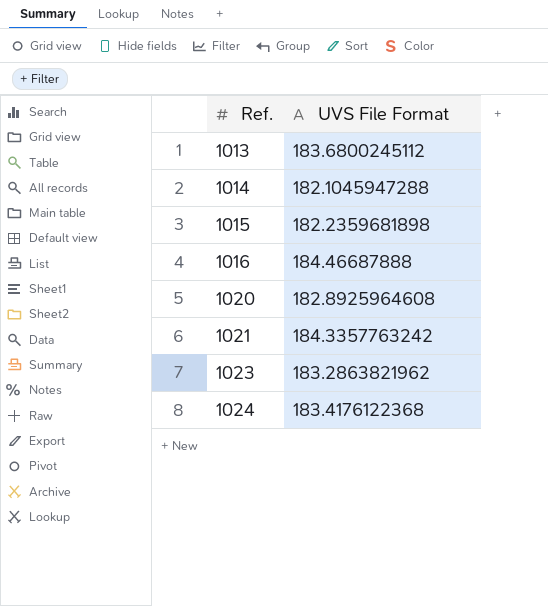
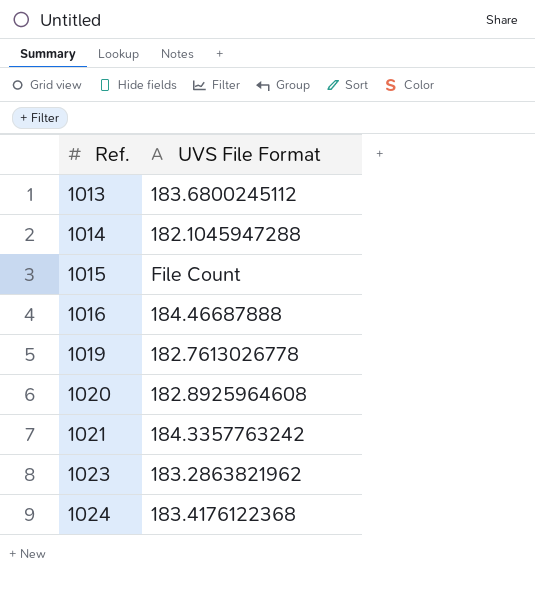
1015 | UVS File Format: 182.2359681898 -> File Count
row 1019: none -> 182.7613026778

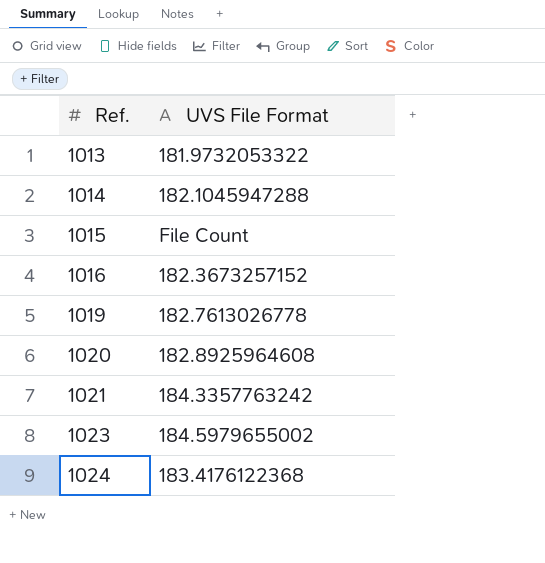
1013 | UVS File Format: 183.6800245112 -> 181.9732053322
1016 | UVS File Format: 184.46687888 -> 182.3673257152
1023 | UVS File Format: 183.2863821962 -> 184.5979655002

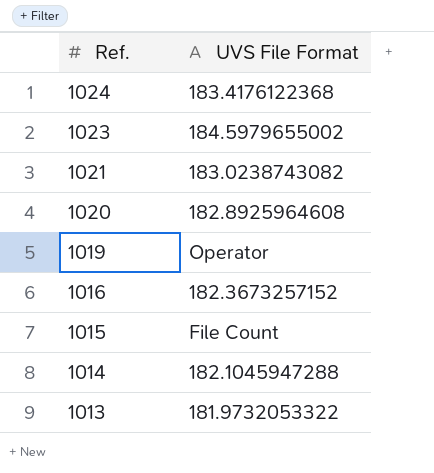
row order: Ref. ascending -> Ref. descending
1021 | UVS File Format: 184.3357763242 -> 183.0238743082
1019 | UVS File Format: 182.7613026778 -> Operator

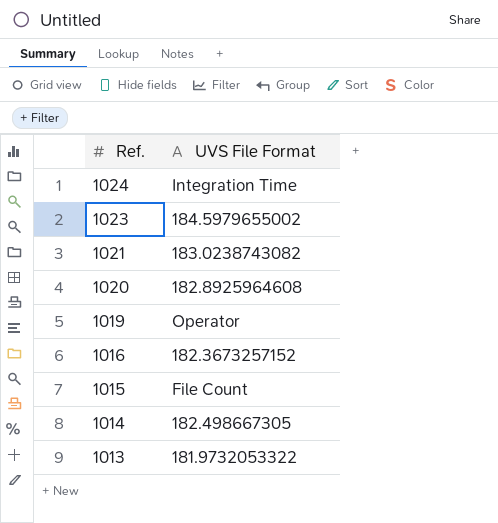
1024 | UVS File Format: 183.4176122368 -> Integration Time
1014 | UVS File Format: 182.1045947288 -> 182.498667305

